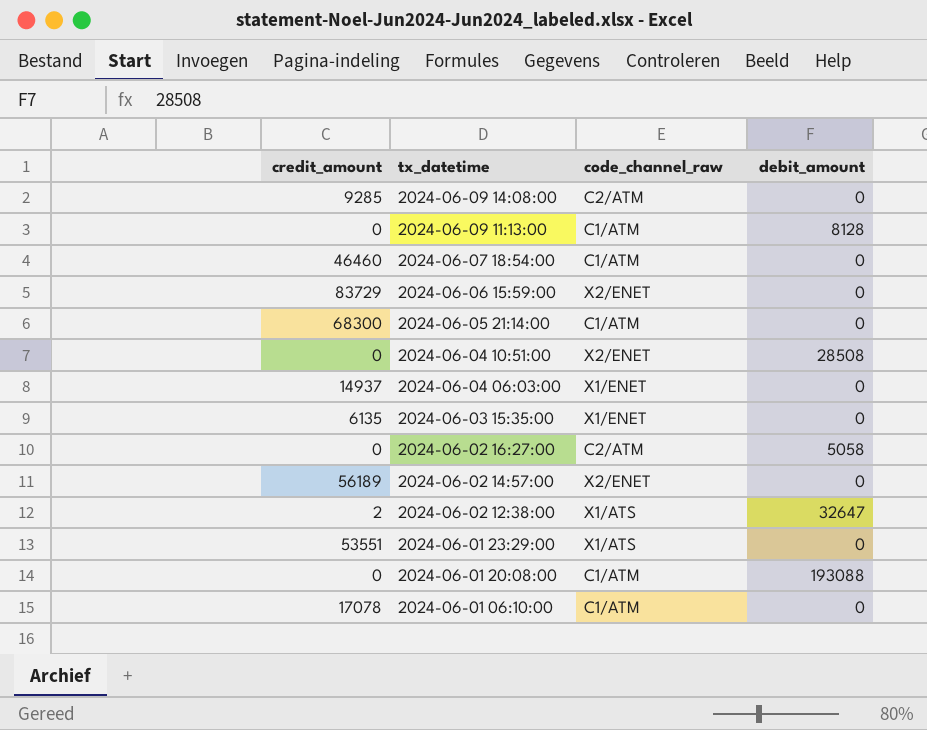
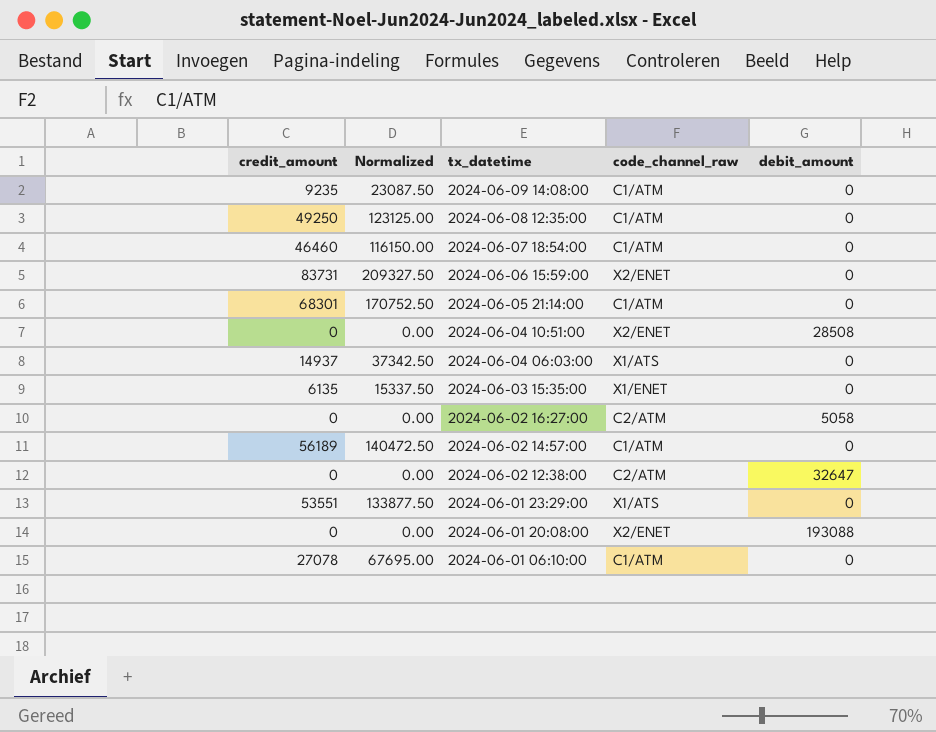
column Normalized | formula: none -> [credit_amount] * 2.5
row 2024-06-09 11:13:00: 0 | C1/ATM | 8128 -> none
2024-06-09 14:08:00 | credit_amount: 9285 -> 9235
2024-06-09 14:08:00 | code_channel_raw: C2/ATM -> C1/ATM
row 2024-06-08 12:35:00: none -> 49250 | 123125.00 | C1/ATM | 0
2024-06-06 15:59:00 | credit_amount: 83729 -> 83731
2024-06-05 21:14:00 | credit_amount: 68300 -> 68301
2024-06-04 06:03:00 | code_channel_raw: X1/ENET -> X1/ATS
2024-06-02 14:57:00 | code_channel_raw: X2/ENET -> C1/ATM
2024-06-02 12:38:00 | credit_amount: 2 -> 0
2024-06-02 12:38:00 | code_channel_raw: X1/ATS -> C2/ATM
2024-06-01 20:08:00 | code_channel_raw: C1/ATM -> X2/ENET
2024-06-01 06:10:00 | credit_amount: 17078 -> 27078

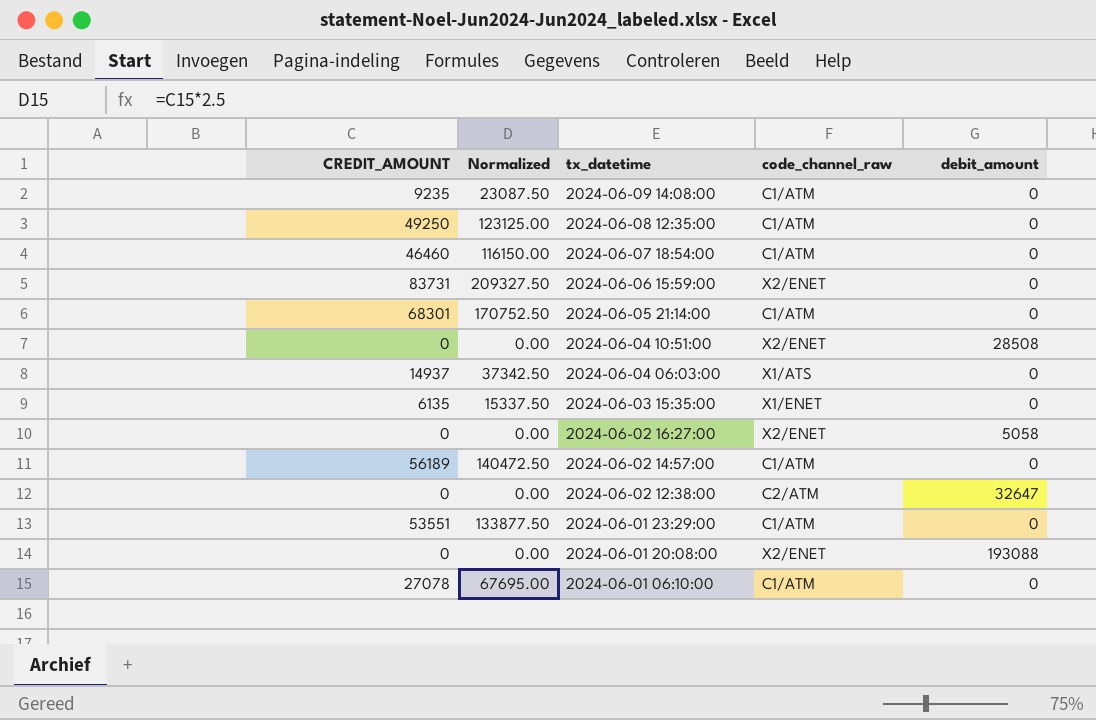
column name: credit_amount -> CREDIT_AMOUNT
2024-06-02 16:27:00 | code_channel_raw: C2/ATM -> X2/ENET
2024-06-01 23:29:00 | code_channel_raw: X1/ATS -> C1/ATM

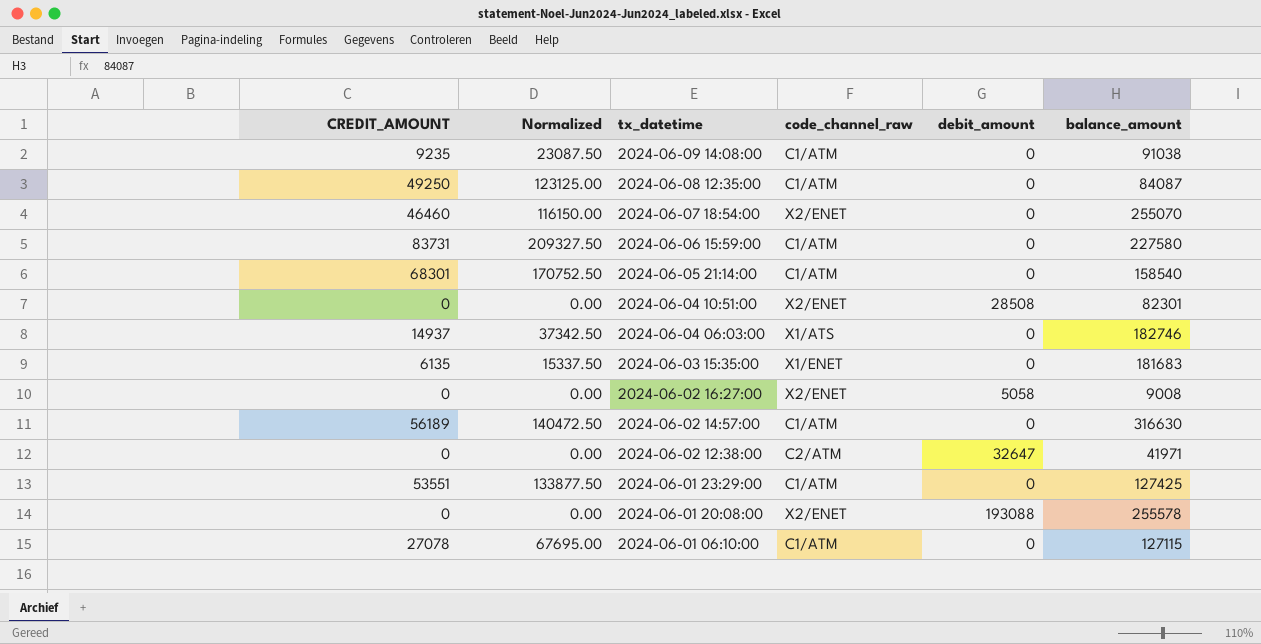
column balance_amount | position: none -> 6
2024-06-07 18:54:00 | code_channel_raw: C1/ATM -> X2/ENET
2024-06-06 15:59:00 | code_channel_raw: X2/ENET -> C1/ATM

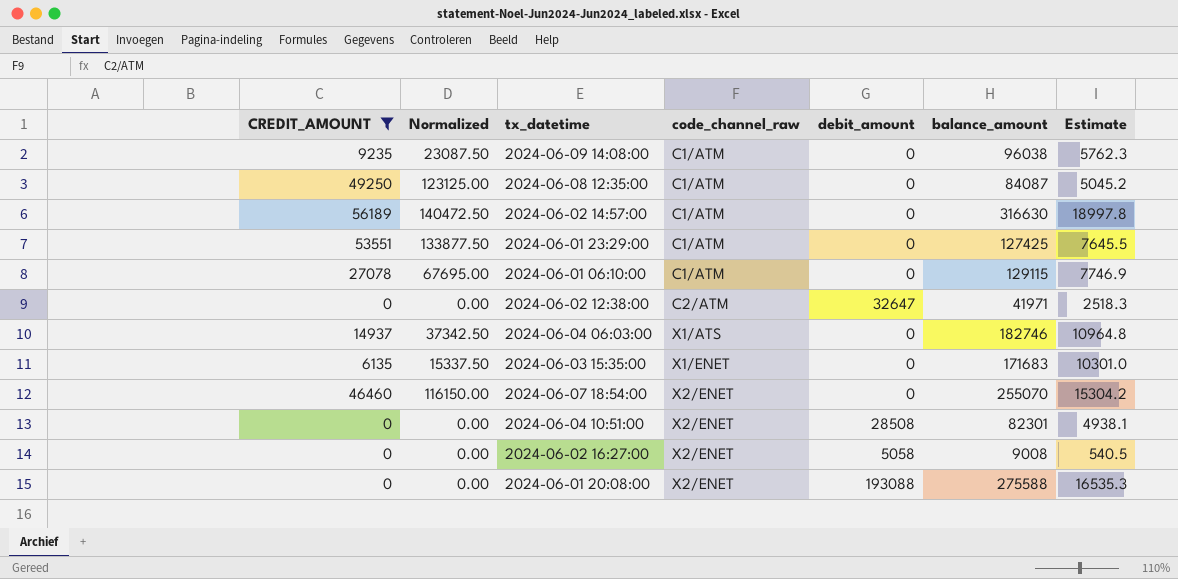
filter: none -> CREDIT_AMOUNT <= 56189
row order: tx_datetime descending -> code_channel_raw ascending
column Estimate | formula: none -> [balance_amount] * 0.06
2024-06-09 14:08:00 | balance_amount: 91038 -> 96038
2024-06-01 06:10:00 | balance_amount: 127115 -> 129115
2024-06-03 15:35:00 | balance_amount: 181683 -> 171683
2024-06-01 20:08:00 | balance_amount: 255578 -> 275588

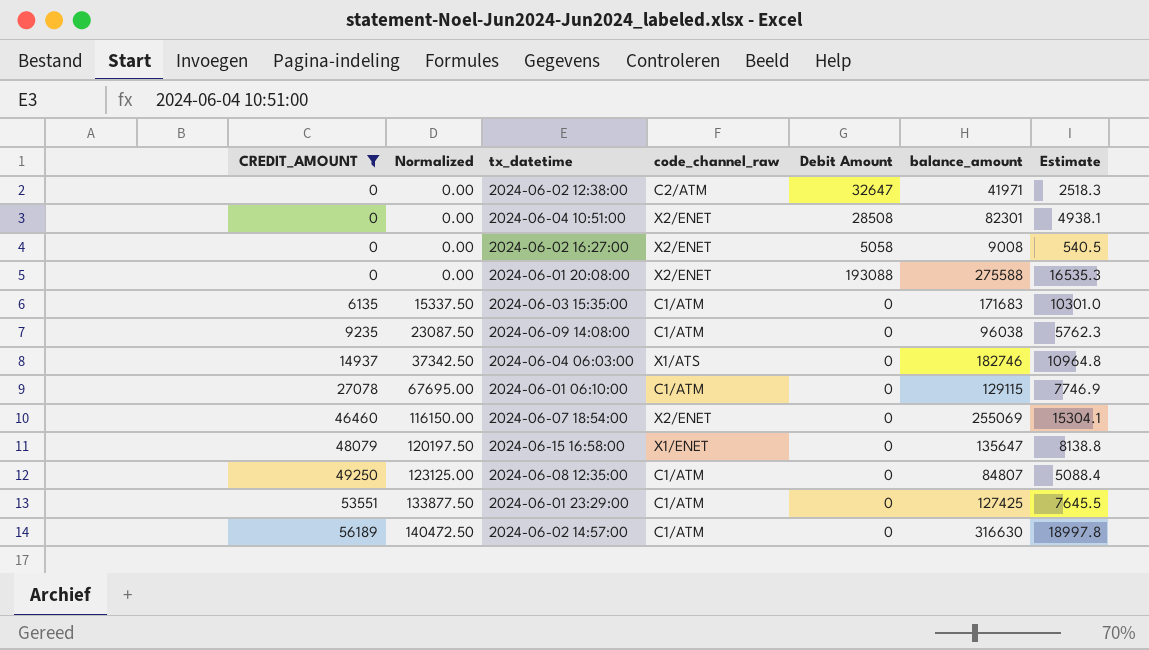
row order: code_channel_raw ascending -> CREDIT_AMOUNT ascending
column name: debit_amount -> Debit Amount
2024-06-03 15:35:00 | code_channel_raw: X1/ENET -> C1/ATM
2024-06-07 18:54:00 | balance_amount: 255070 -> 255069
2024-06-07 18:54:00 | Estimate: 15304.2 -> 15304.1
row 2024-06-15 16:58:00: none -> 48079 | 120197.50 | X1/ENET | 0 | 135647 | 8138.8
2024-06-08 12:35:00 | balance_amount: 84087 -> 84807
2024-06-08 12:35:00 | Estimate: 5045.2 -> 5088.4

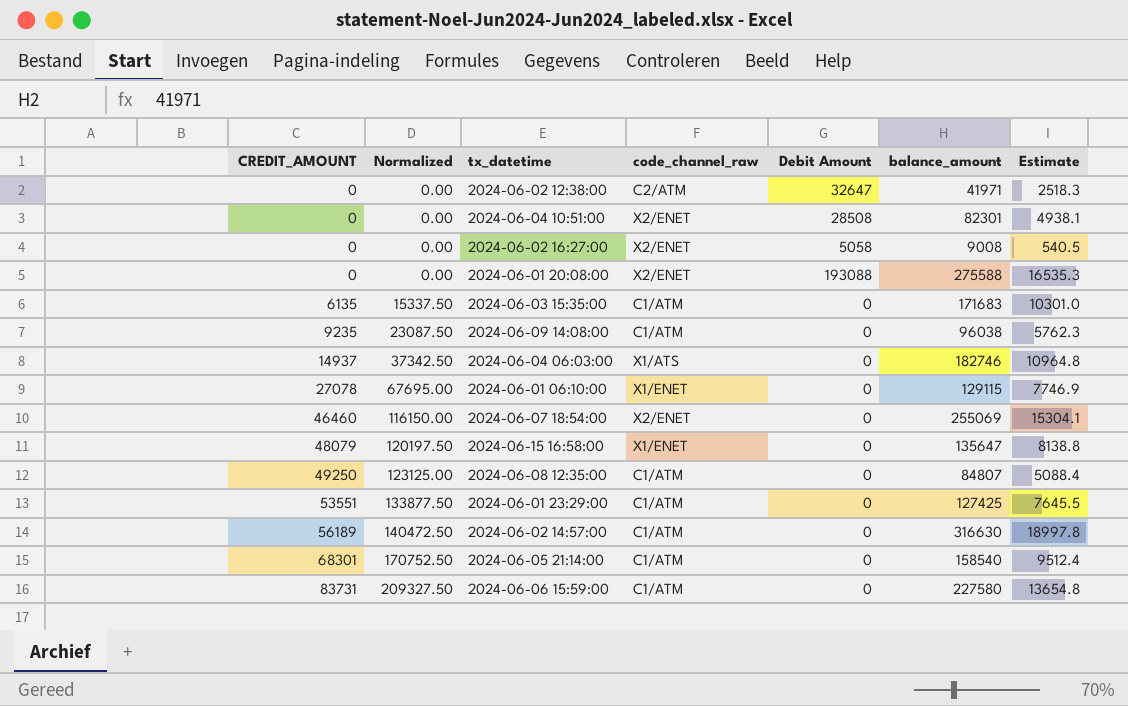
filter: CREDIT_AMOUNT <= 56189 -> none
2024-06-01 06:10:00 | code_channel_raw: C1/ATM -> X1/ENET

